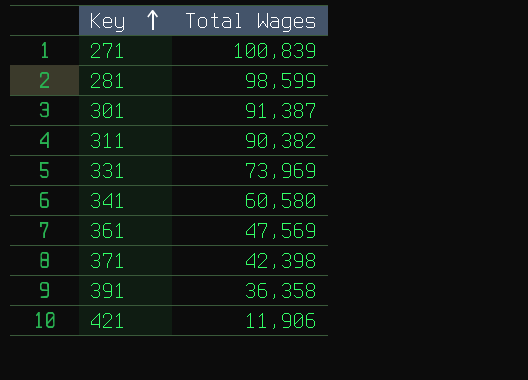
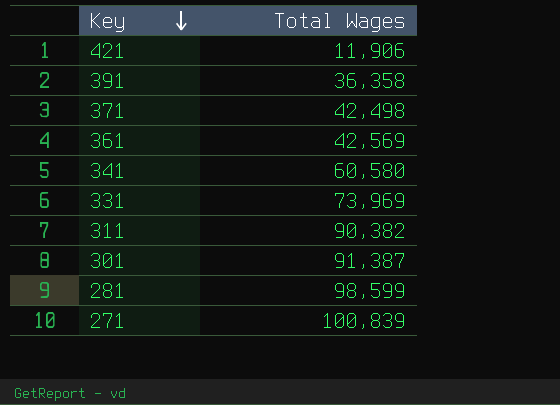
row order: Key ascending -> Key descending
371 | Total Wages: 42,398 -> 42,498
361 | Total Wages: 47,569 -> 42,569

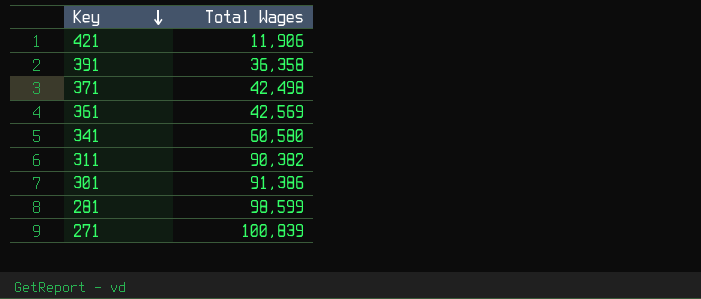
row 331: 73,969 -> none
301 | Total Wages: 91,387 -> 91,386

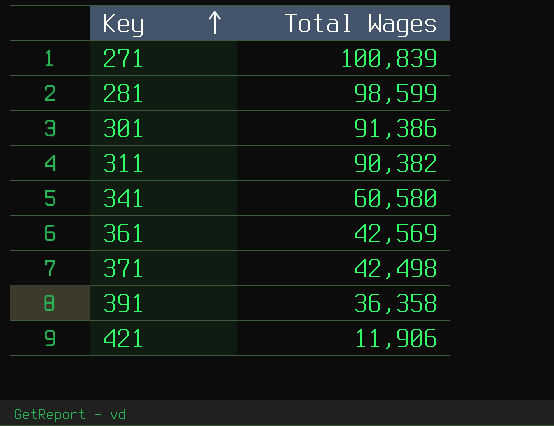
row order: Key descending -> Key ascending

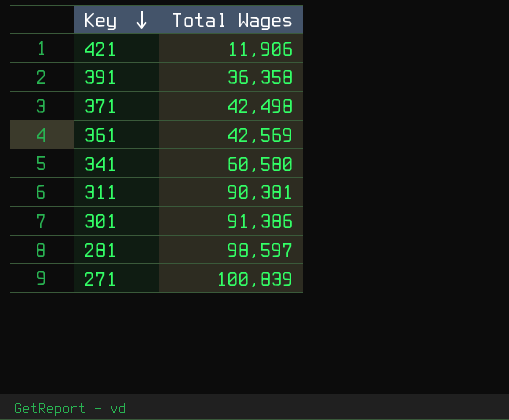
row order: Key ascending -> Key descending
311 | Total Wages: 90,382 -> 90,381
281 | Total Wages: 98,599 -> 98,597

